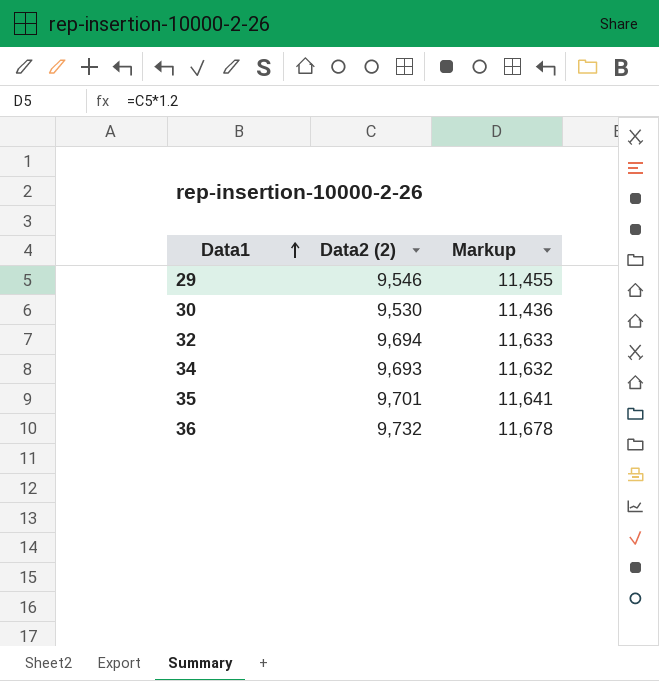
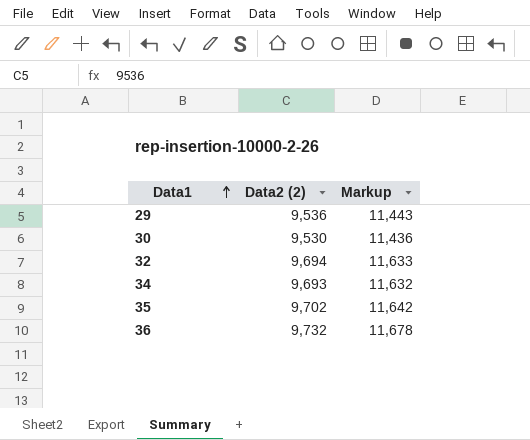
29 | Data2 (2): 9,546 -> 9,536
29 | Markup: 11,455 -> 11,443
35 | Data2 (2): 9,701 -> 9,702
35 | Markup: 11,641 -> 11,642

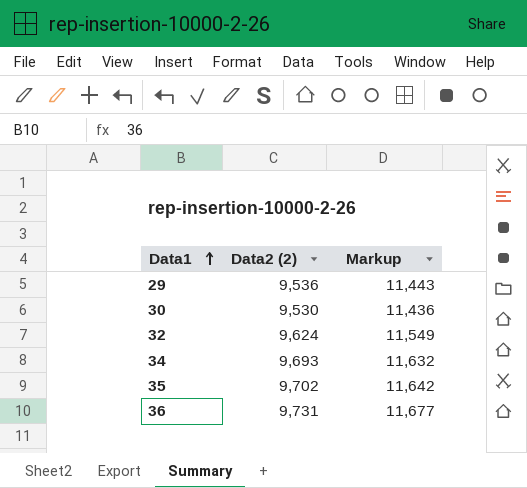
32 | Data2 (2): 9,694 -> 9,624
32 | Markup: 11,633 -> 11,549
36 | Data2 (2): 9,732 -> 9,731
36 | Markup: 11,678 -> 11,677

